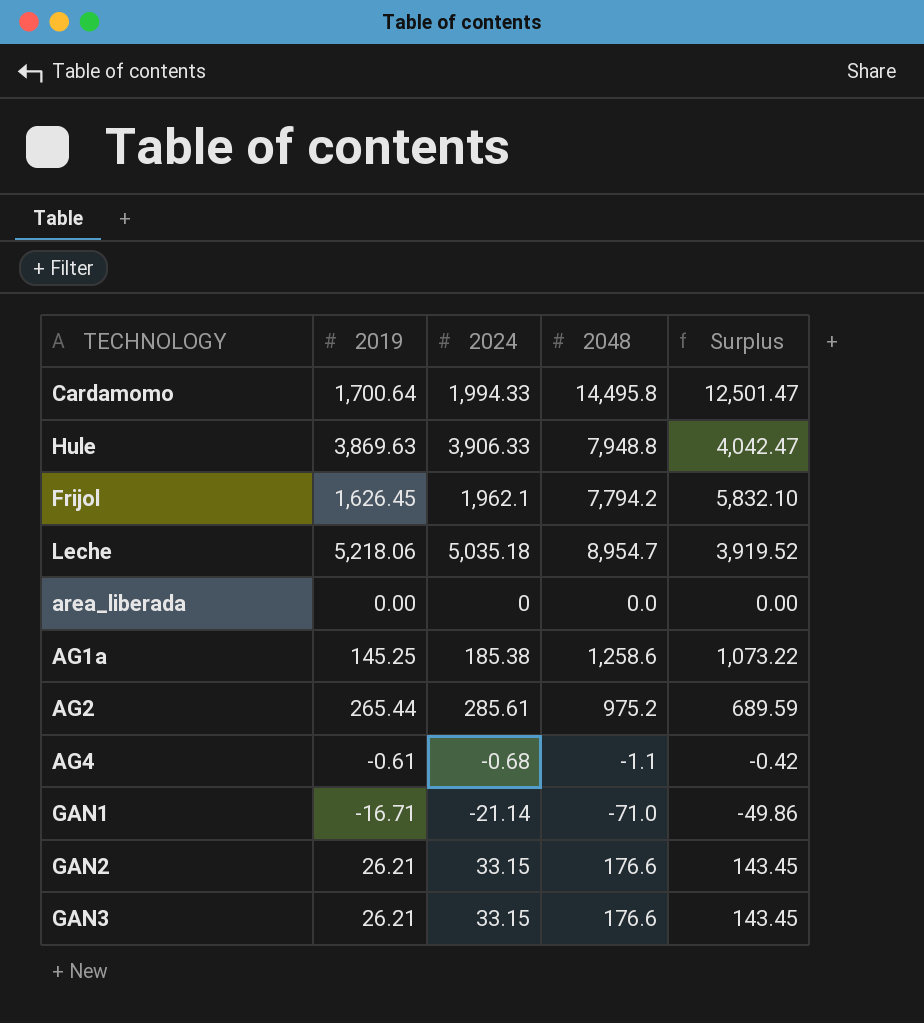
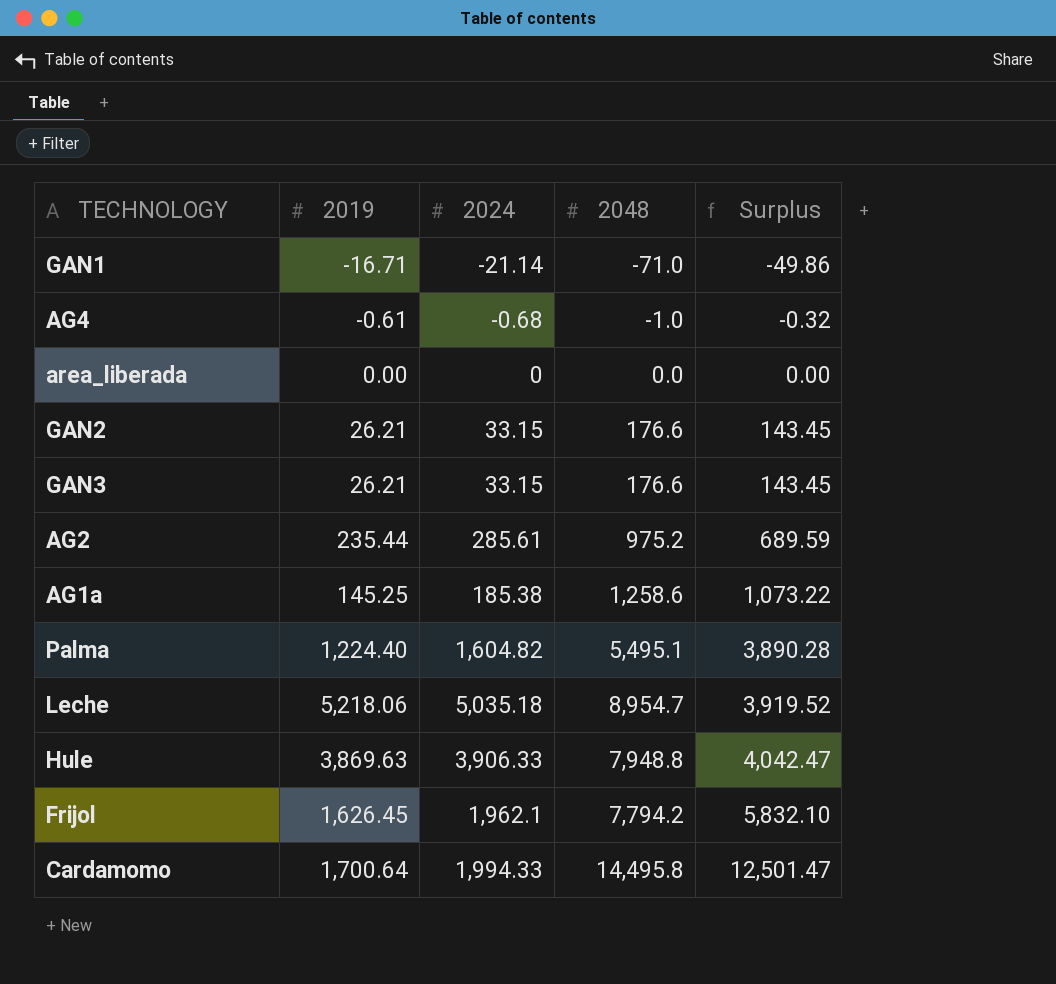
row order: none -> Surplus ascending
AG4 | 2048: -1.1 -> -1.0
AG4 | Surplus: -0.42 -> -0.32
AG2 | 2019: 265.44 -> 235.44
row Palma: none -> 1,224.40 | 1,604.82 | 5,495.1 | 3,890.28

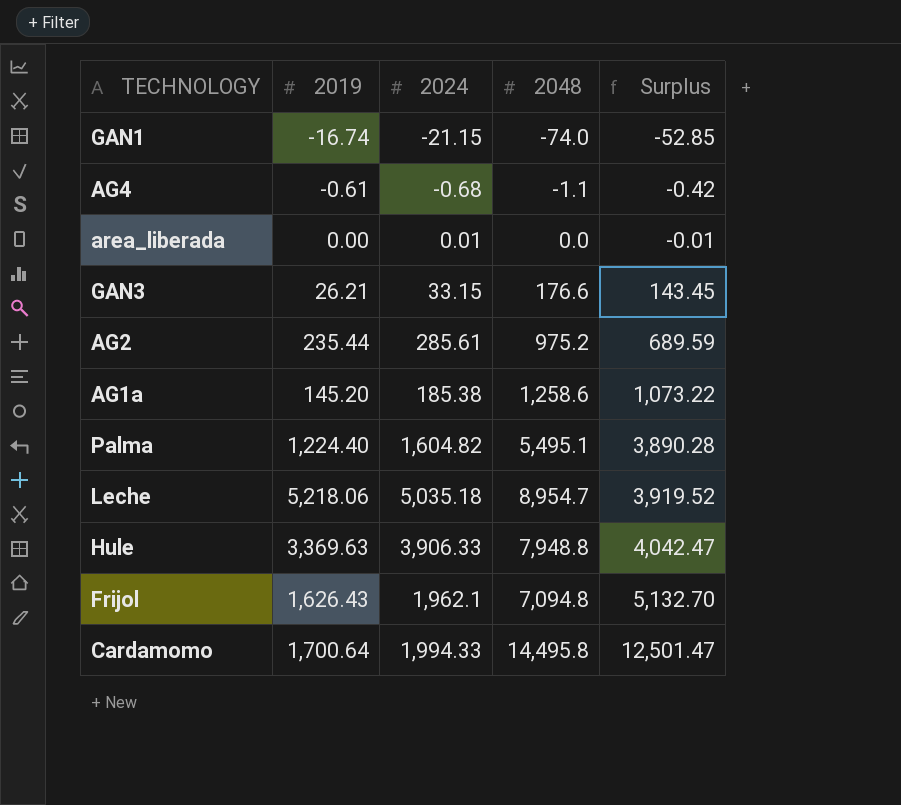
row GAN2: 26.21 | 33.15 | 176.6 | 143.45 -> none
GAN1 | 2019: -16.71 -> -16.74
GAN1 | 2024: -21.14 -> -21.15
GAN1 | 2048: -71.0 -> -74.0
GAN1 | Surplus: -49.86 -> -52.85
AG4 | 2048: -1.0 -> -1.1
AG4 | Surplus: -0.32 -> -0.42
area_liberada | 2024: 0 -> 0.01
area_liberada | Surplus: 0.00 -> -0.01
AG1a | 2019: 145.25 -> 145.20
Hule | 2019: 3,869.63 -> 3,369.63
Frijol | 2019: 1,626.45 -> 1,626.43
Frijol | 2048: 7,794.2 -> 7,094.8
Frijol | Surplus: 5,832.10 -> 5,132.70

